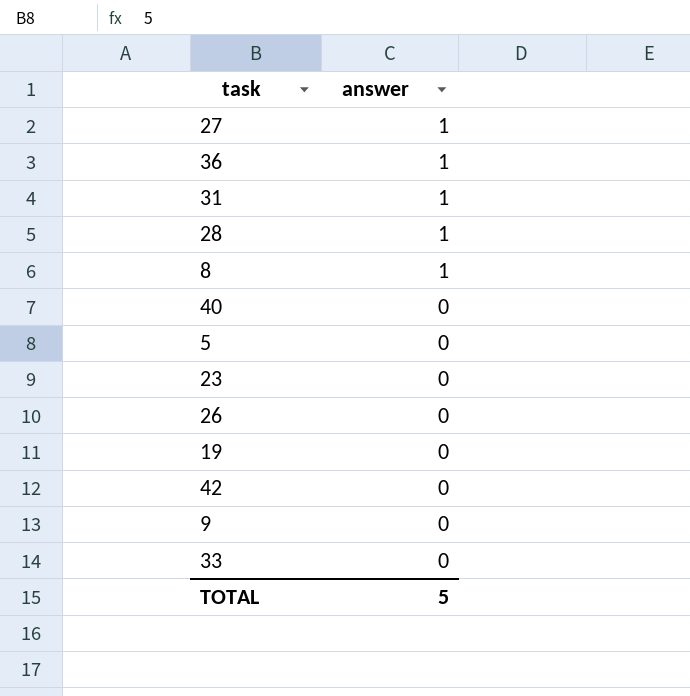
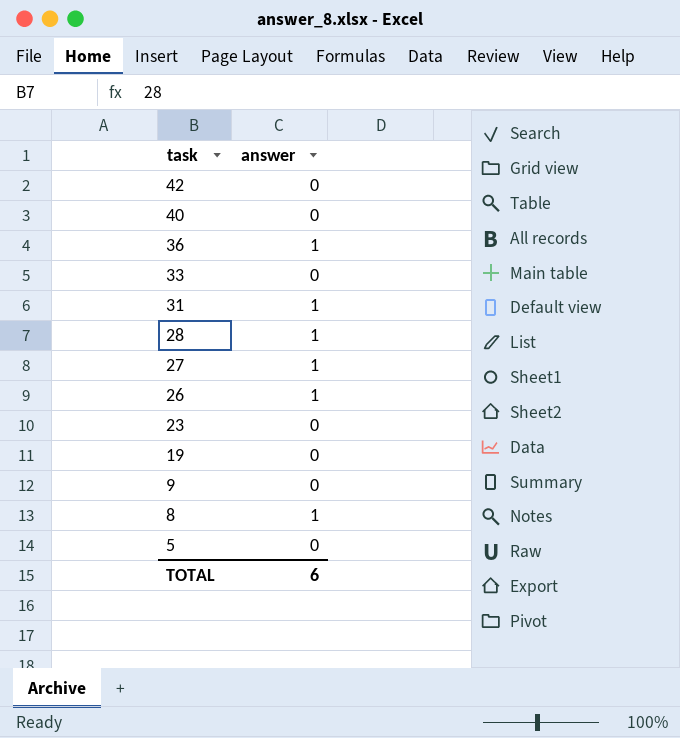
row order: answer descending -> task descending
26 | answer: 0 -> 1
TOTAL | answer: 5 -> 6

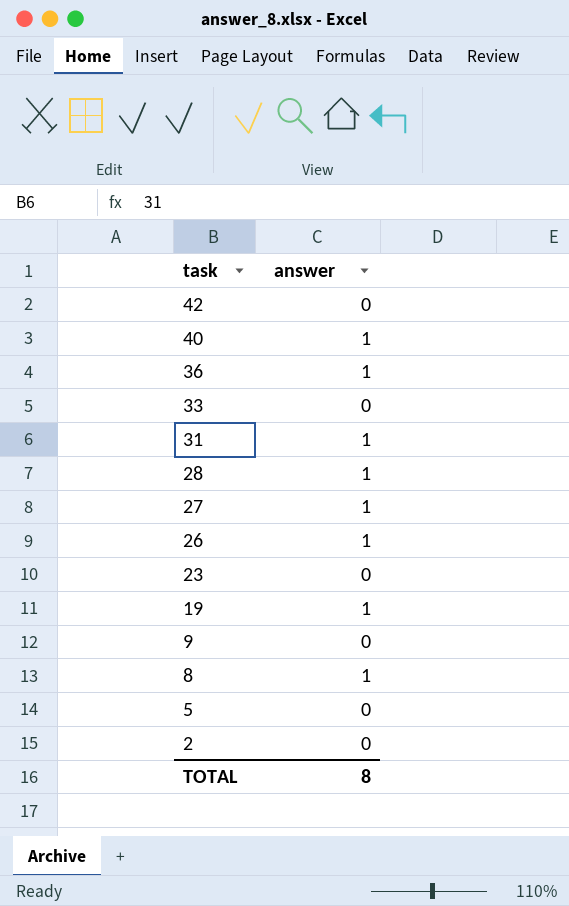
40 | answer: 0 -> 1
19 | answer: 0 -> 1
row 2: none -> 0
TOTAL | answer: 6 -> 8

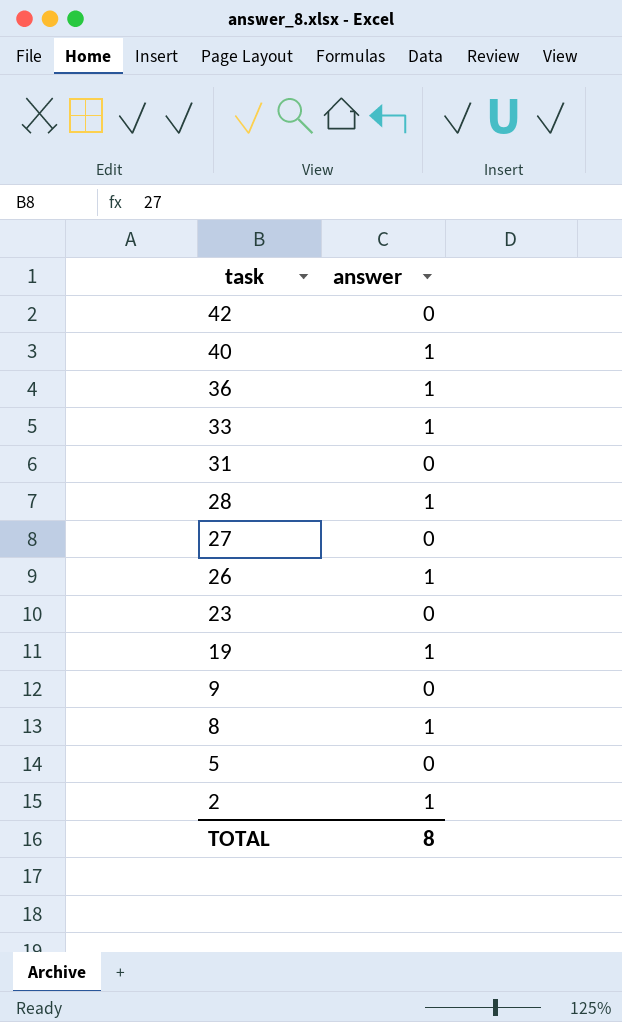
33 | answer: 0 -> 1
31 | answer: 1 -> 0
27 | answer: 1 -> 0
2 | answer: 0 -> 1

